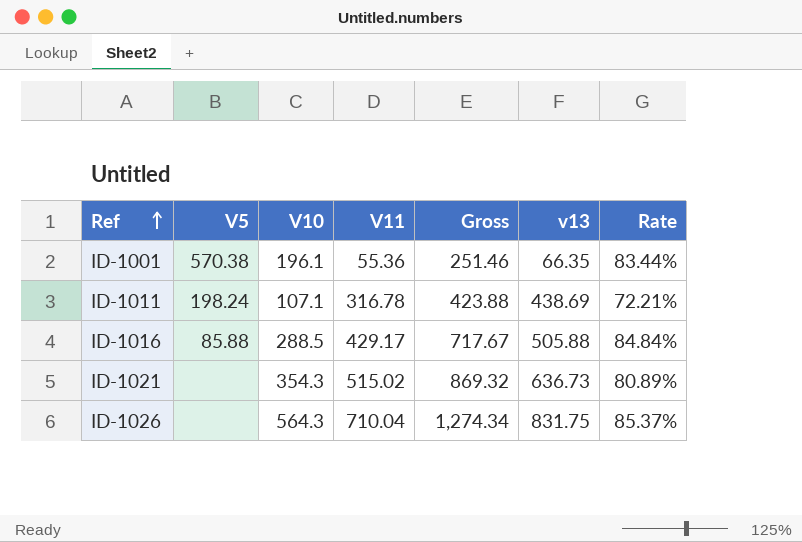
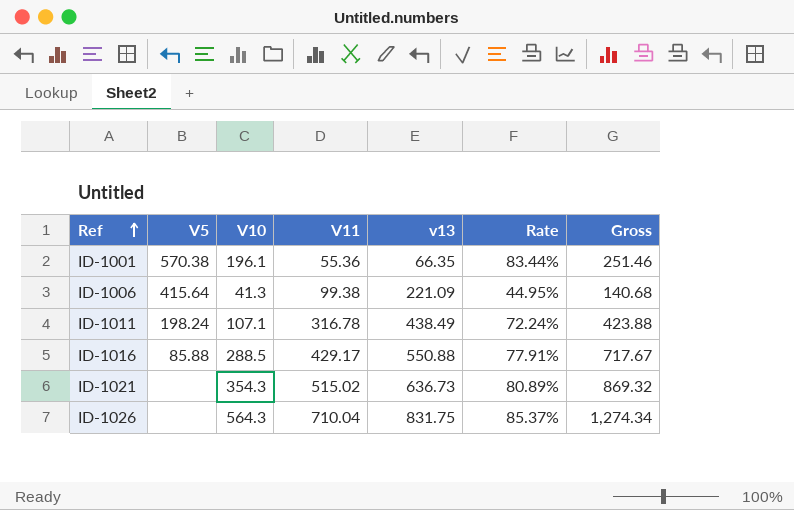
column Gross | position: 5 -> 7
row ID-1006: none -> 415.64 | 41.3 | 99.38 | 221.09 | 44.95% | 140.68
ID-1011 | v13: 438.69 -> 438.49
ID-1011 | Rate: 72.21% -> 72.24%
ID-1016 | v13: 505.88 -> 550.88
ID-1016 | Rate: 84.84% -> 77.91%

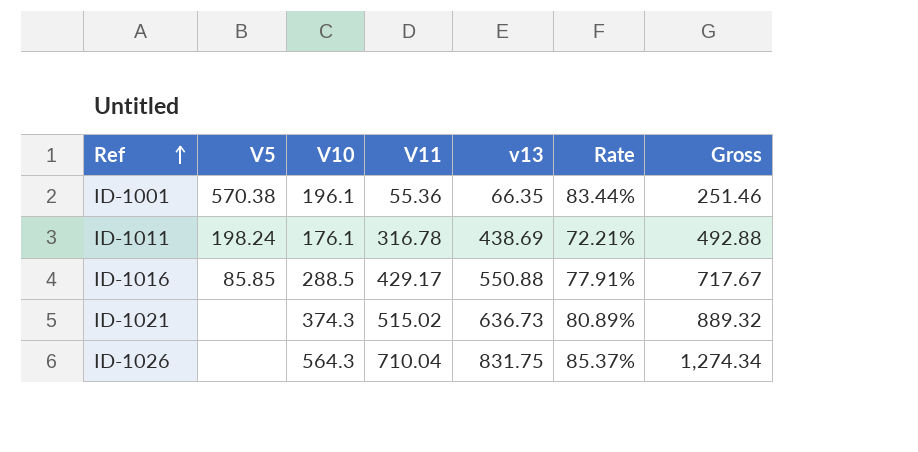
row ID-1006: 415.64 | 41.3 | 99.38 | 221.09 | 44.95% | 140.68 -> none
ID-1011 | V10: 107.1 -> 176.1
ID-1011 | v13: 438.49 -> 438.69
ID-1011 | Rate: 72.24% -> 72.21%
ID-1011 | Gross: 423.88 -> 492.88
ID-1016 | V5: 85.88 -> 85.85
ID-1021 | V10: 354.3 -> 374.3
ID-1021 | Gross: 869.32 -> 889.32

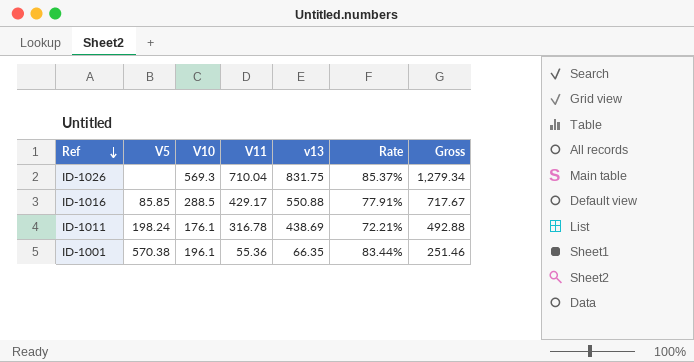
row order: Ref ascending -> Ref descending
row ID-1021: none | 374.3 | 515.02 | 636.73 | 80.89% | 889.32 -> none
ID-1026 | V10: 564.3 -> 569.3
ID-1026 | Gross: 1,274.34 -> 1,279.34

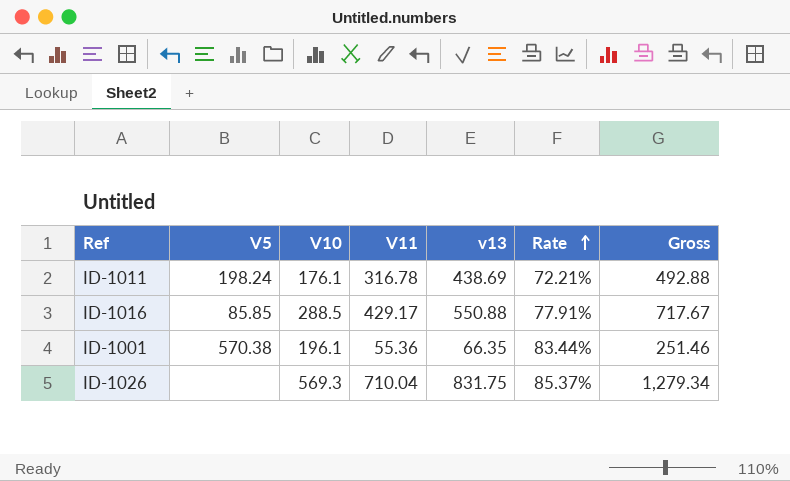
row order: Ref descending -> Rate ascending

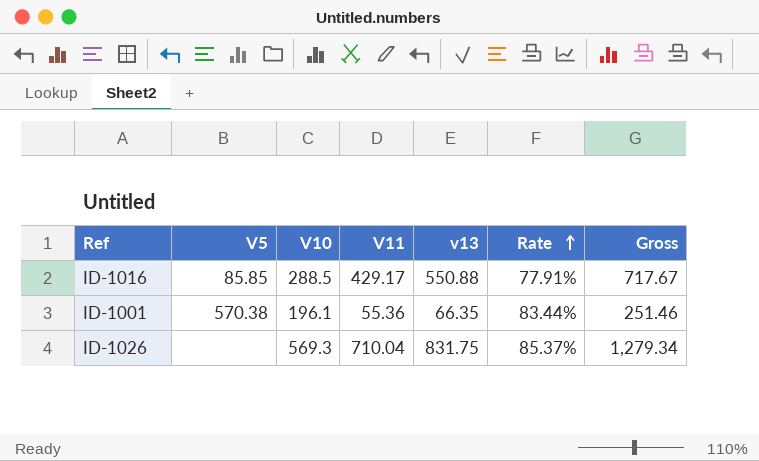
row ID-1011: 198.24 | 176.1 | 316.78 | 438.69 | 72.21% | 492.88 -> none

